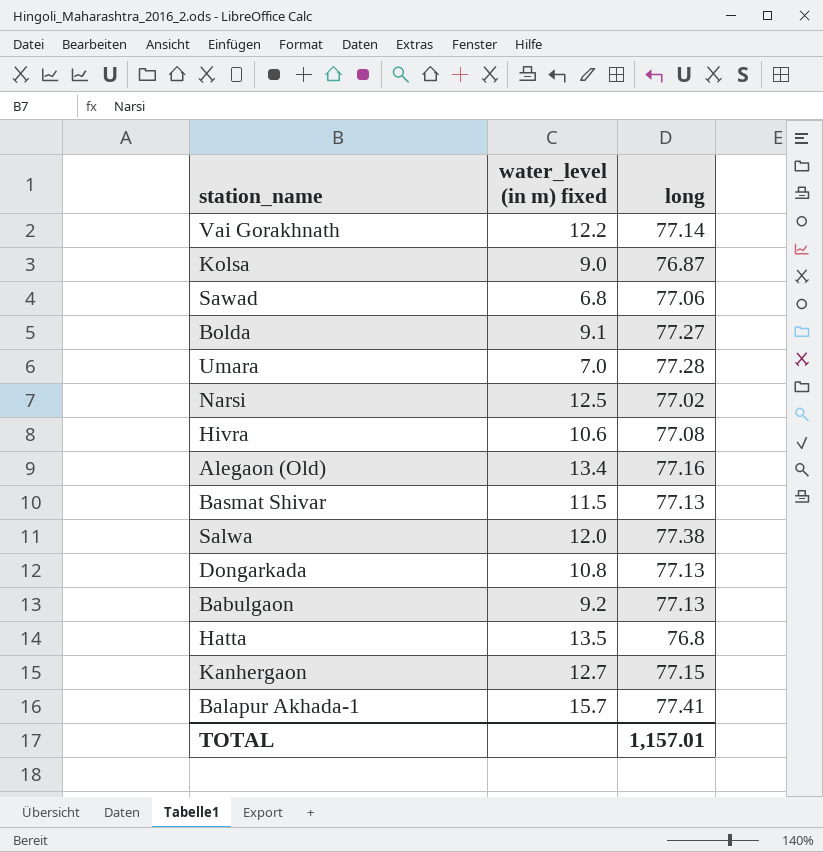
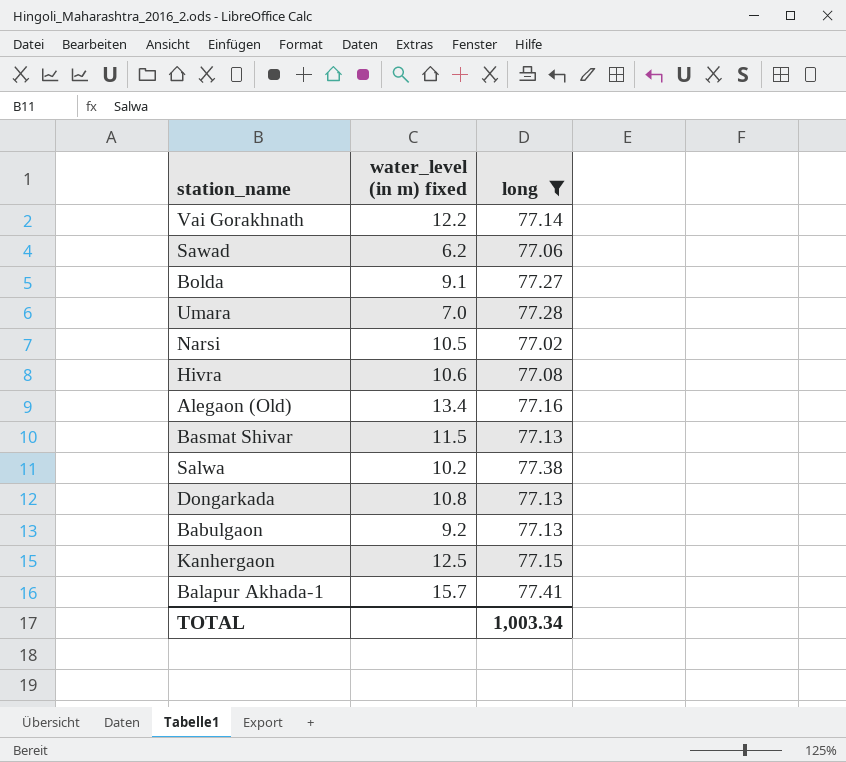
filter: none -> long >= 77.02
Sawad | water_level (in m) fixed: 6.8 -> 6.2
Narsi | water_level (in m) fixed: 12.5 -> 10.5
Salwa | water_level (in m) fixed: 12.0 -> 10.2
Kanhergaon | water_level (in m) fixed: 12.7 -> 12.5
TOTAL | long: 1,157.01 -> 1,003.34

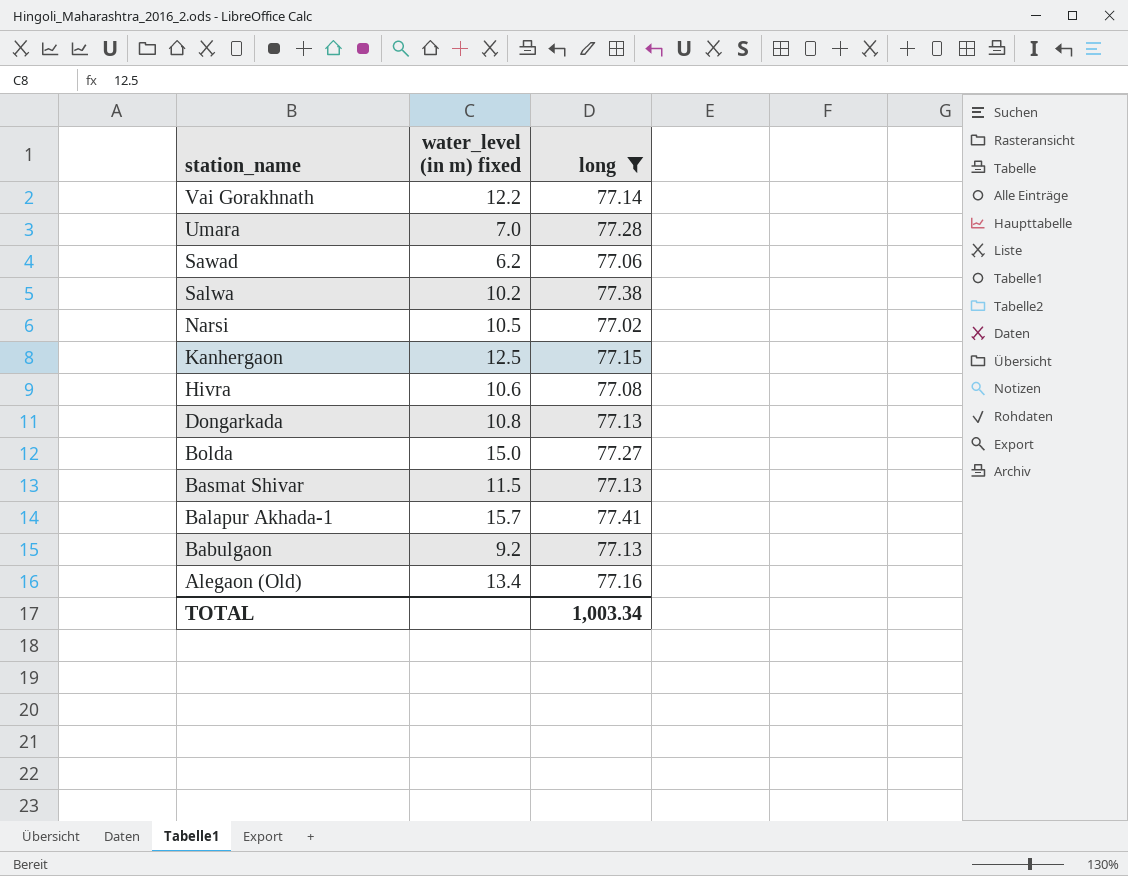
row order: none -> station_name descending
Bolda | water_level (in m) fixed: 9.1 -> 15.0

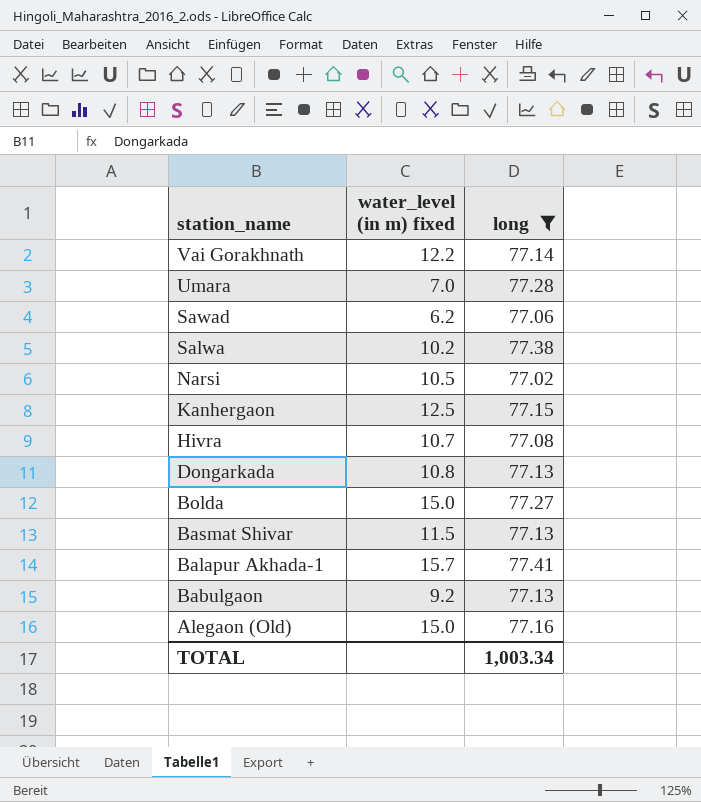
Hivra | water_level (in m) fixed: 10.6 -> 10.7
Alegaon (Old) | water_level (in m) fixed: 13.4 -> 15.0

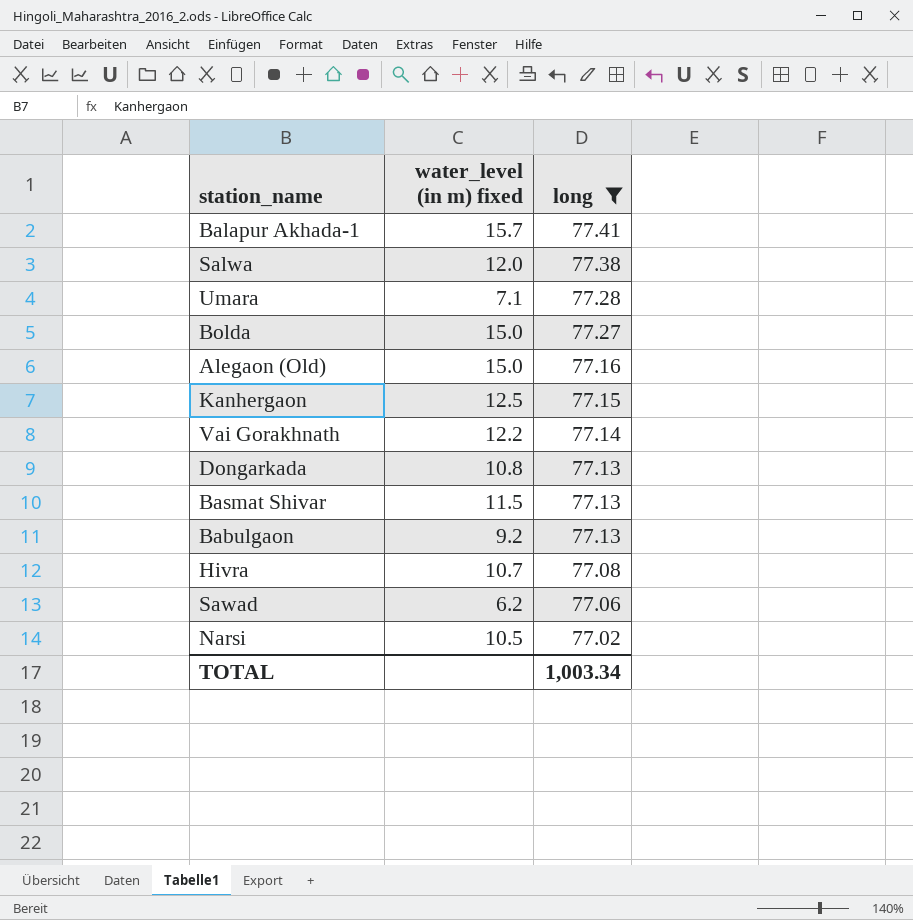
row order: station_name descending -> long descending
Salwa | water_level (in m) fixed: 10.2 -> 12.0
Umara | water_level (in m) fixed: 7.0 -> 7.1

